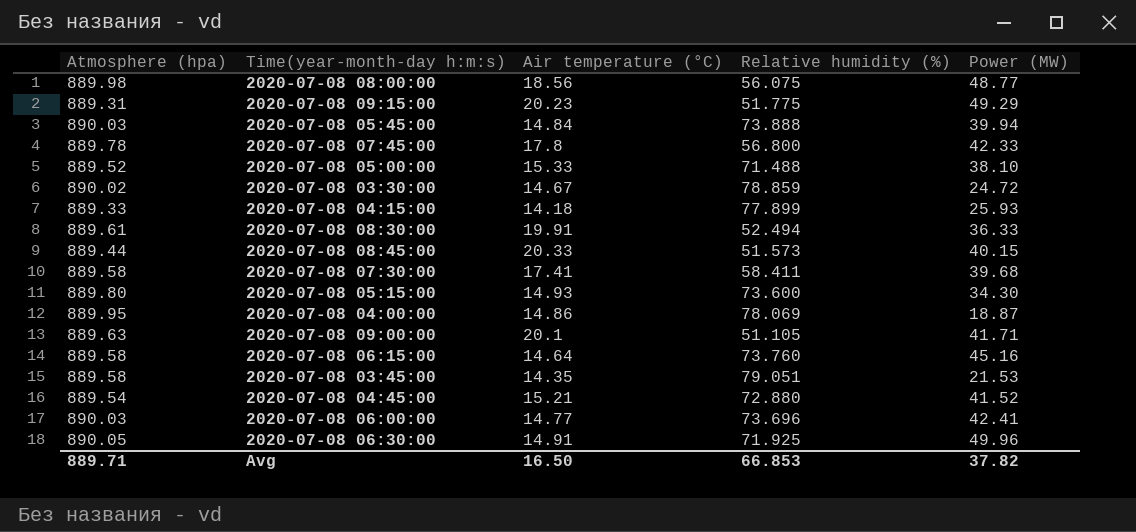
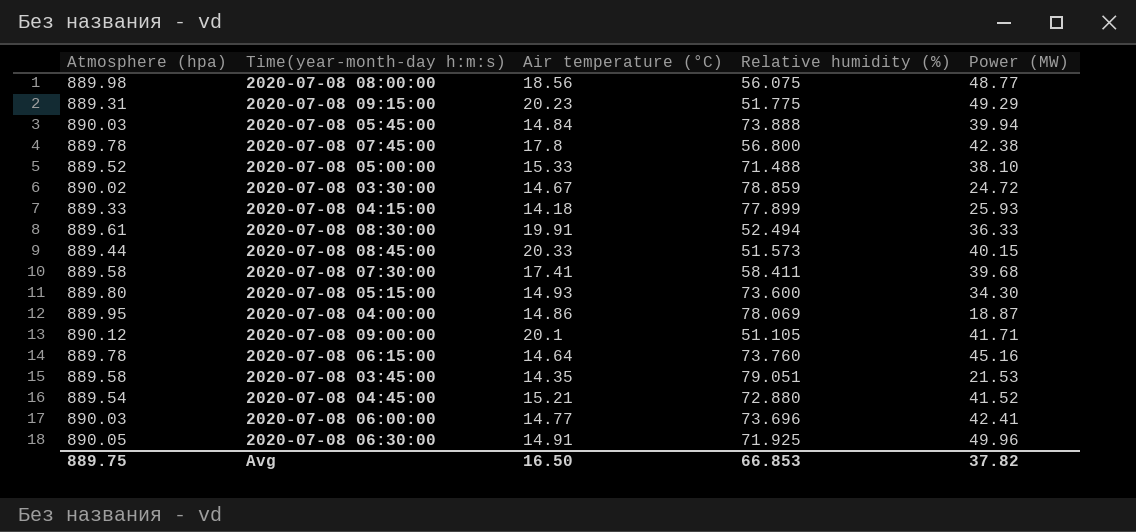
2020-07-08 07:45:00 | Power (MW): 42.33 -> 42.38
2020-07-08 09:00:00 | Atmosphere (hpa): 889.63 -> 890.12
2020-07-08 06:15:00 | Atmosphere (hpa): 889.58 -> 889.78
Avg | Atmosphere (hpa): 889.71 -> 889.75

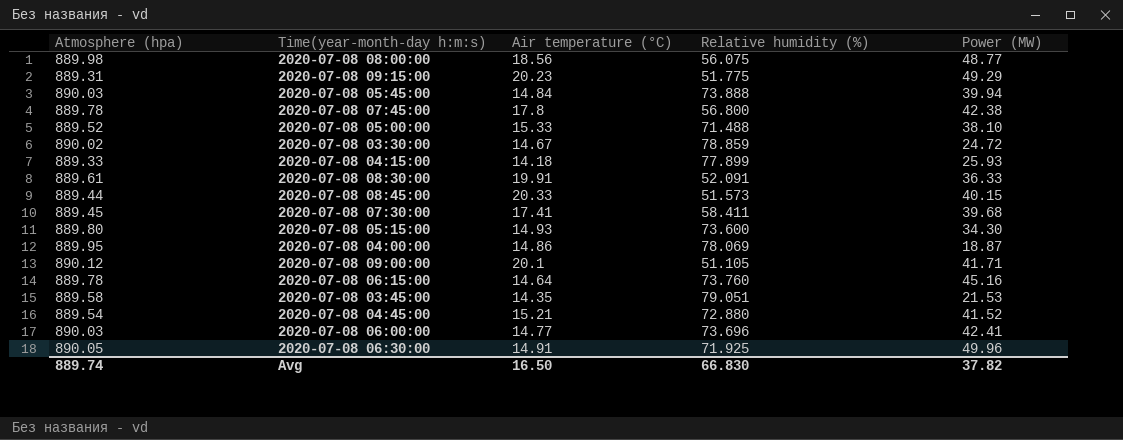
2020-07-08 08:30:00 | Relative humidity (%): 52.494 -> 52.091
2020-07-08 07:30:00 | Atmosphere (hpa): 889.58 -> 889.45
Avg | Atmosphere (hpa): 889.75 -> 889.74
Avg | Relative humidity (%): 66.853 -> 66.830

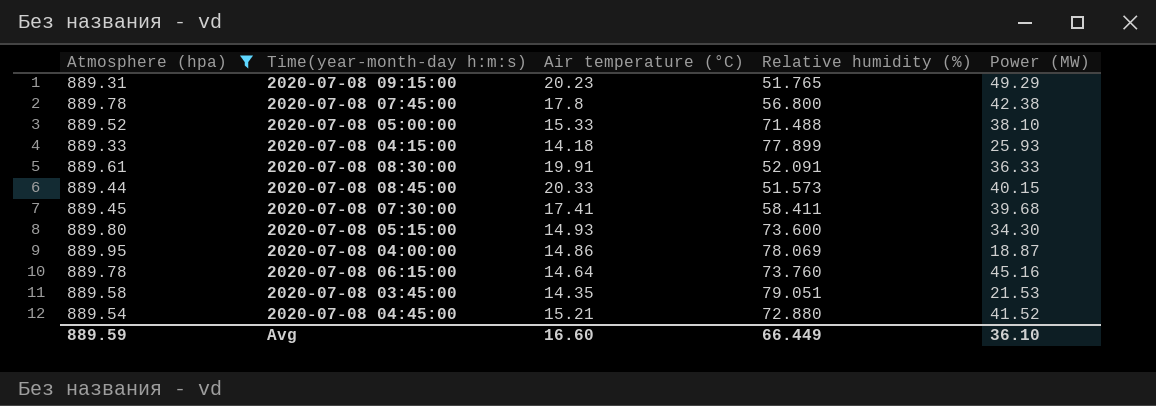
filter: none -> Atmosphere (hpa) <= 889.95
2020-07-08 09:15:00 | Relative humidity (%): 51.775 -> 51.765
Avg | Atmosphere (hpa): 889.74 -> 889.59
Avg | Air temperature (°C): 16.50 -> 16.60
Avg | Relative humidity (%): 66.830 -> 66.449
Avg | Power (MW): 37.82 -> 36.10

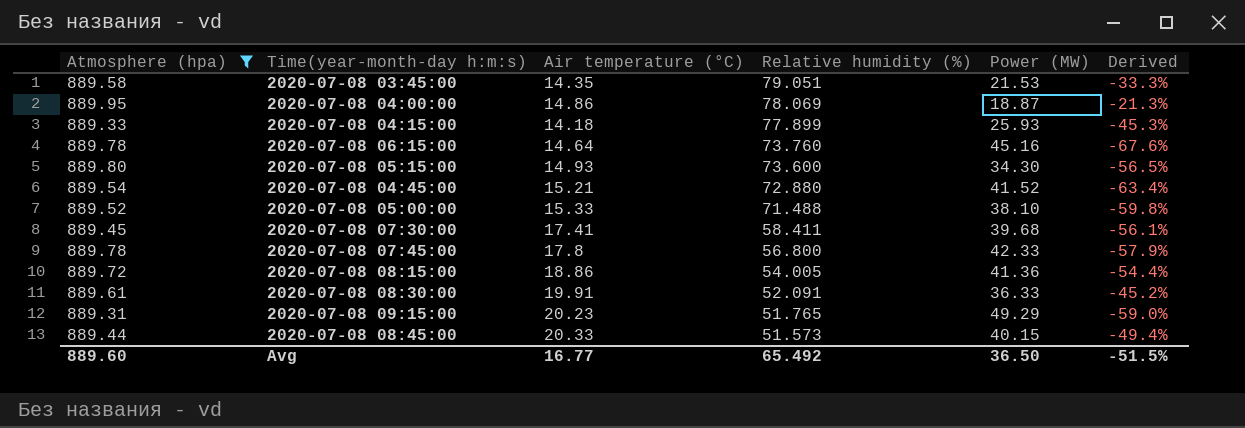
row order: none -> Relative humidity (%) descending
column Derived | formula: none -> ([Air temperature (°C)] - [Power (MW)]) / [Power (MW)]
2020-07-08 07:45:00 | Power (MW): 42.38 -> 42.33
row 2020-07-08 08:15:00: none -> 889.72 | 18.86 | 54.005 | 41.36 | -54.4%
Avg | Atmosphere (hpa): 889.59 -> 889.60
Avg | Air temperature (°C): 16.60 -> 16.77
Avg | Relative humidity (%): 66.449 -> 65.492
Avg | Power (MW): 36.10 -> 36.50

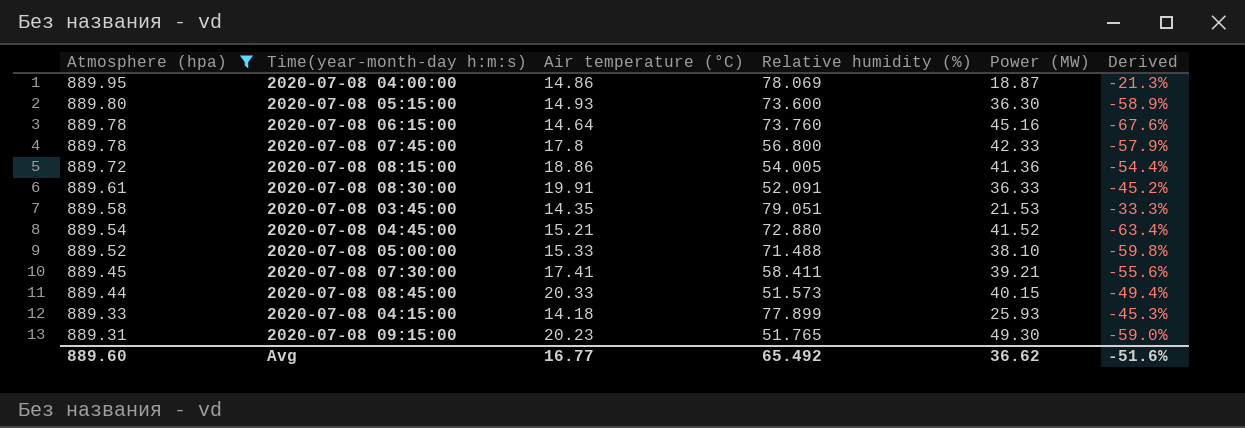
row order: Relative humidity (%) descending -> Atmosphere (hpa) descending
2020-07-08 05:15:00 | Power (MW): 34.30 -> 36.30
2020-07-08 05:15:00 | Derived: -56.5% -> -58.9%
2020-07-08 07:30:00 | Power (MW): 39.68 -> 39.21
2020-07-08 07:30:00 | Derived: -56.1% -> -55.6%
2020-07-08 09:15:00 | Power (MW): 49.29 -> 49.30
Avg | Power (MW): 36.50 -> 36.62
Avg | Derived: -51.5% -> -51.6%

